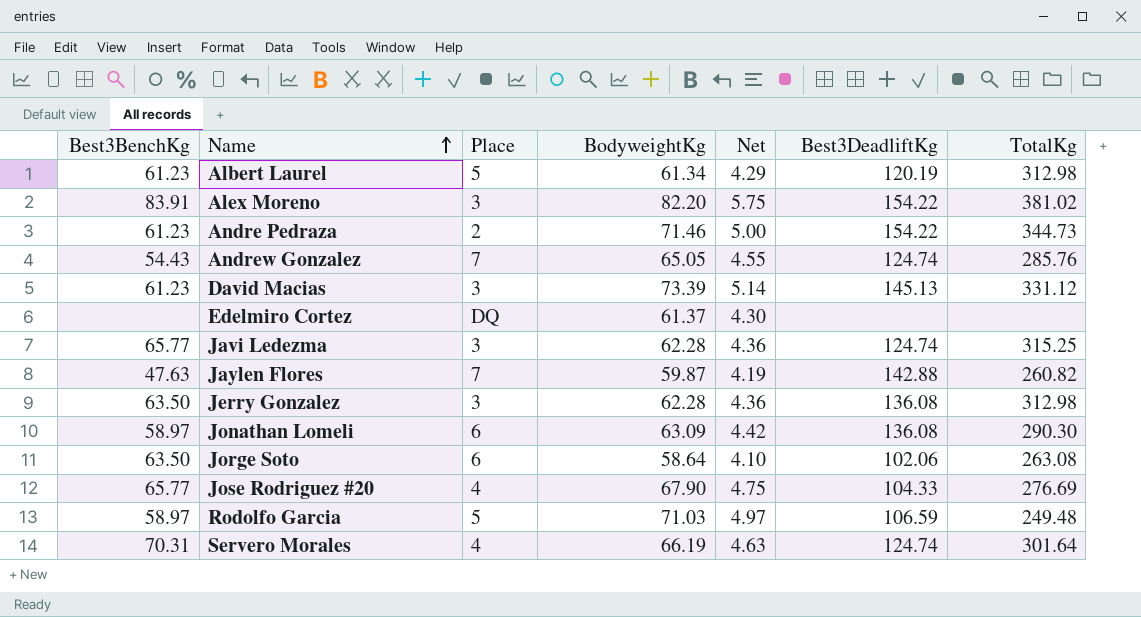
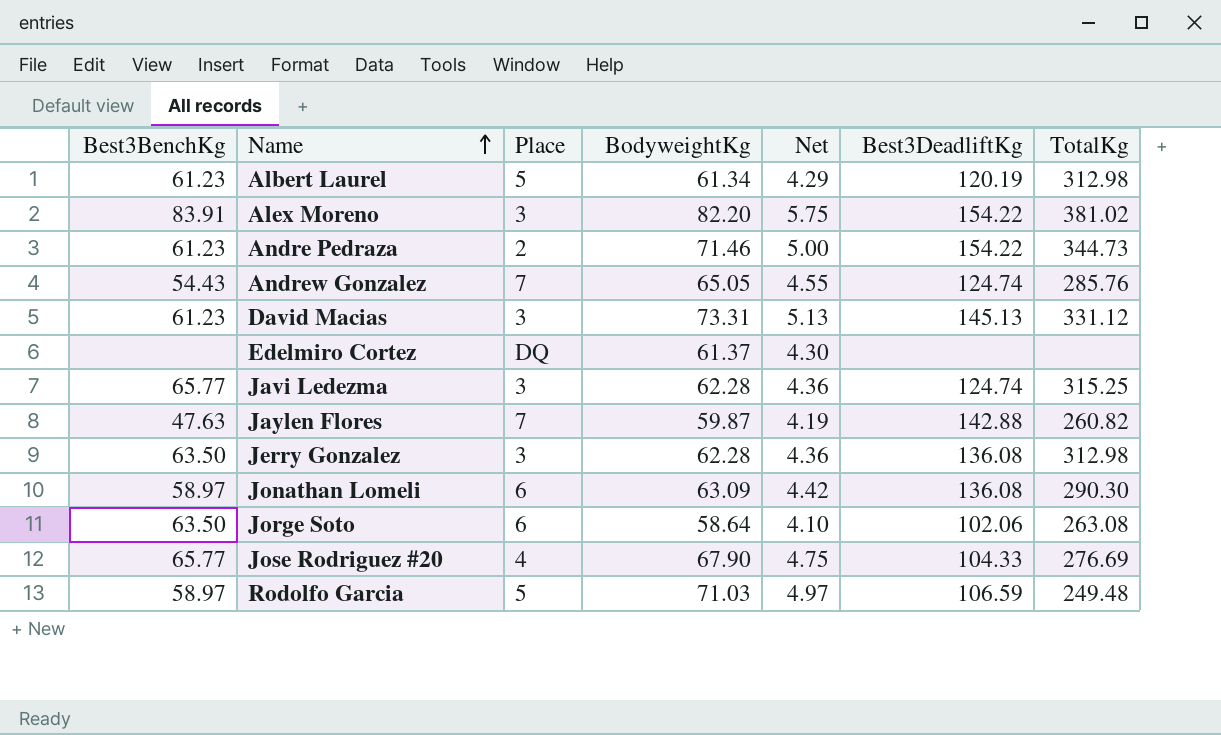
row Servero Morales: 70.31 | 4 | 66.19 | 4.63 | 124.74 | 301.64 -> none
David Macias | BodyweightKg: 73.39 -> 73.31
David Macias | Net: 5.14 -> 5.13

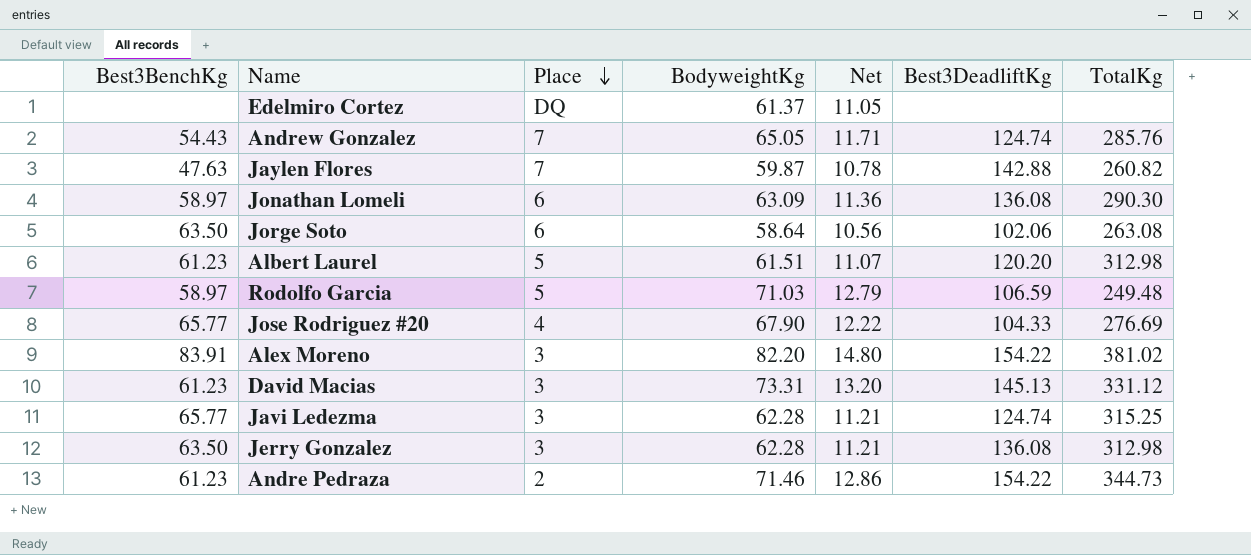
row order: Name ascending -> Place descending
column Net | formula: [BodyweightKg] * 0.07 -> [BodyweightKg] * 0.18
Albert Laurel | BodyweightKg: 61.34 -> 61.51
Albert Laurel | Best3DeadliftKg: 120.19 -> 120.20

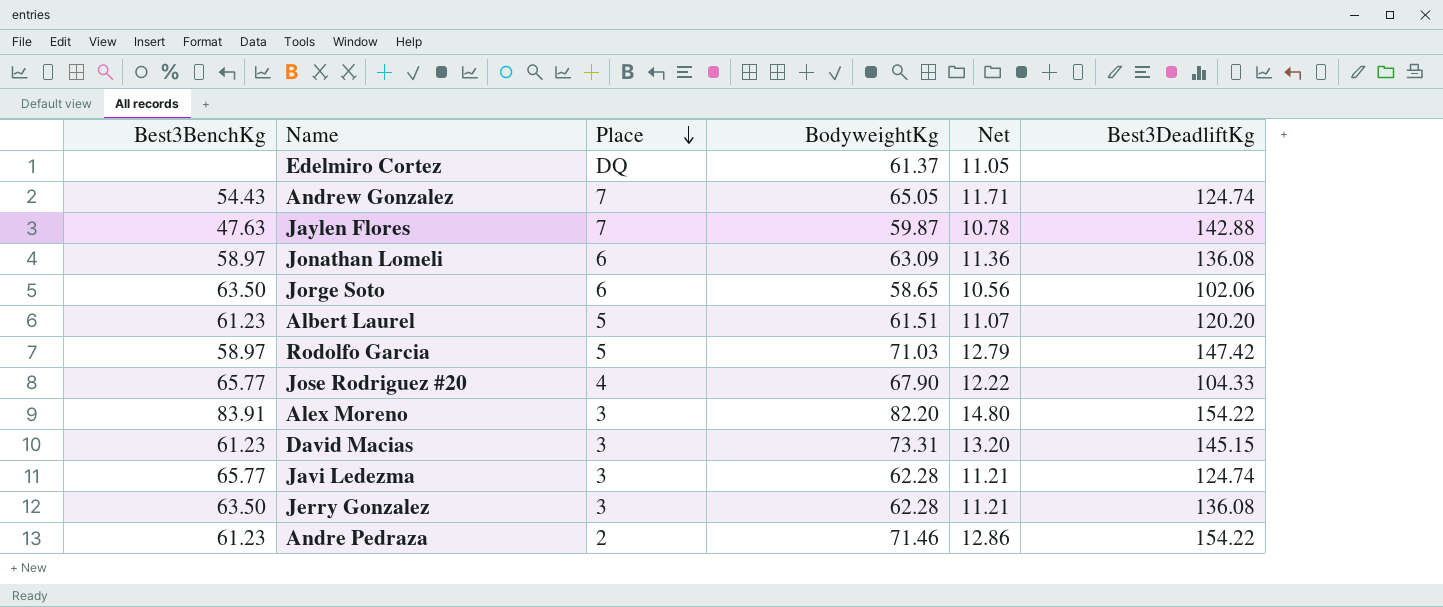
column TotalKg | position: 7 -> none
Jorge Soto | BodyweightKg: 58.64 -> 58.65
Rodolfo Garcia | Best3DeadliftKg: 106.59 -> 147.42
David Macias | Best3DeadliftKg: 145.13 -> 145.15

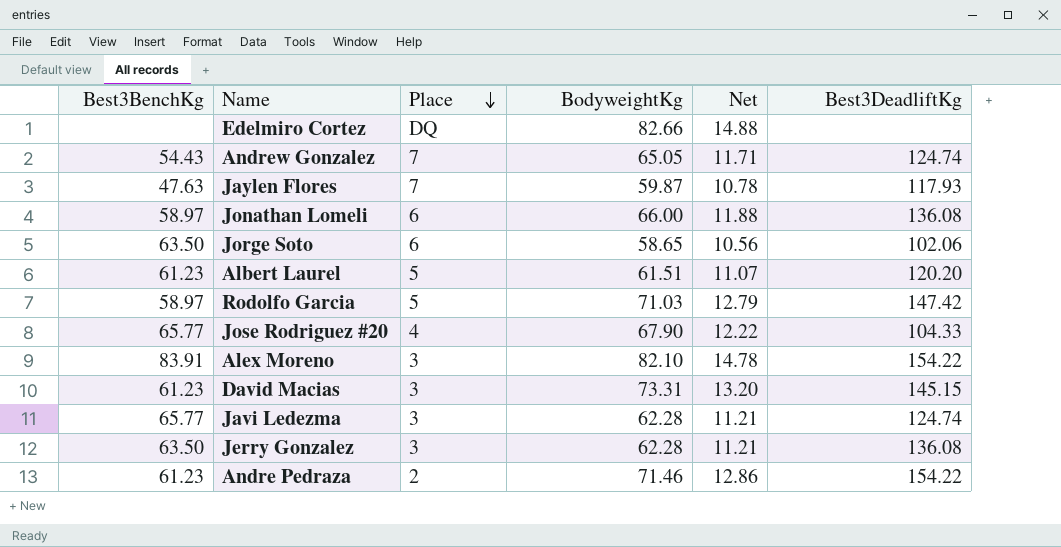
Edelmiro Cortez | BodyweightKg: 61.37 -> 82.66
Edelmiro Cortez | Net: 11.05 -> 14.88
Jaylen Flores | Best3DeadliftKg: 142.88 -> 117.93
Jonathan Lomeli | BodyweightKg: 63.09 -> 66.00
Jonathan Lomeli | Net: 11.36 -> 11.88
Alex Moreno | BodyweightKg: 82.20 -> 82.10
Alex Moreno | Net: 14.80 -> 14.78

